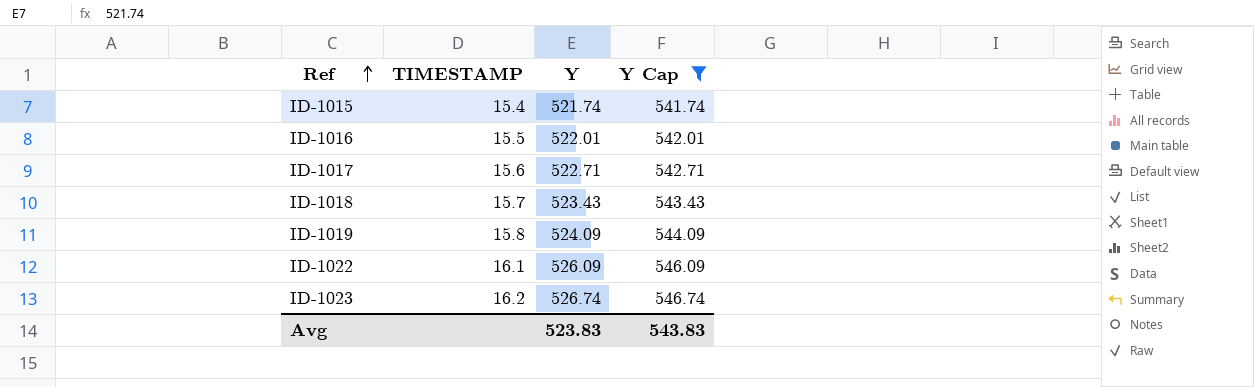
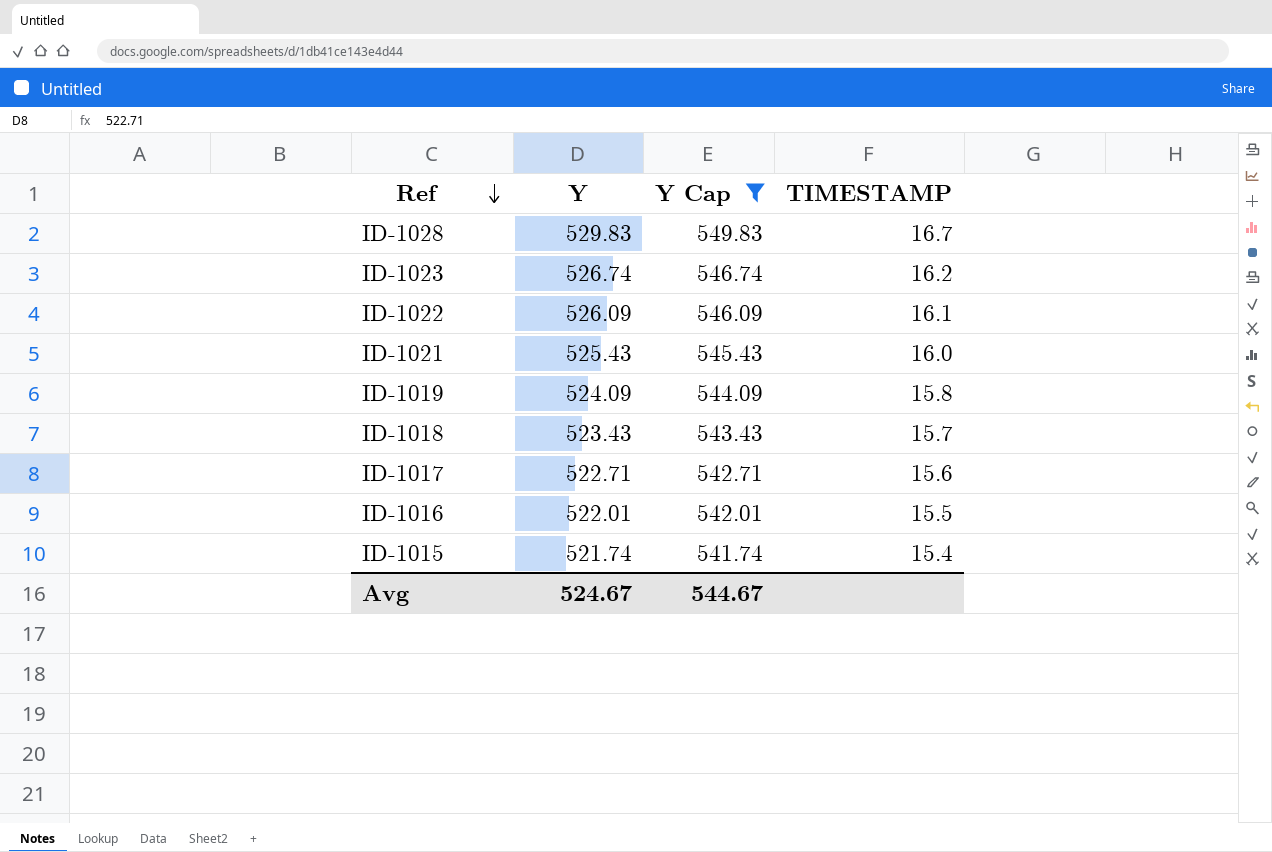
row order: Ref ascending -> Ref descending
column TIMESTAMP | position: 2 -> 4
row ID-1028: none -> 529.83 | 549.83 | 16.7
row ID-1021: none -> 525.43 | 545.43 | 16.0
Avg | Y: 523.83 -> 524.67
Avg | Y Cap: 543.83 -> 544.67

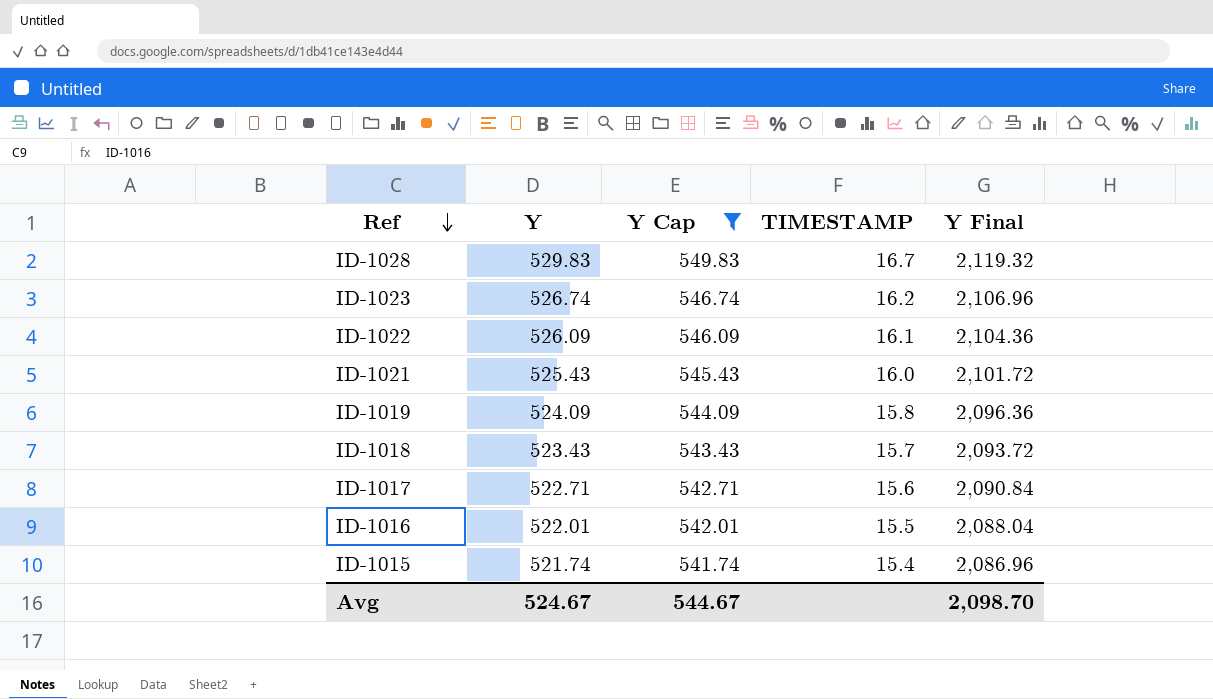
column Y Final | formula: none -> [Y] * 4

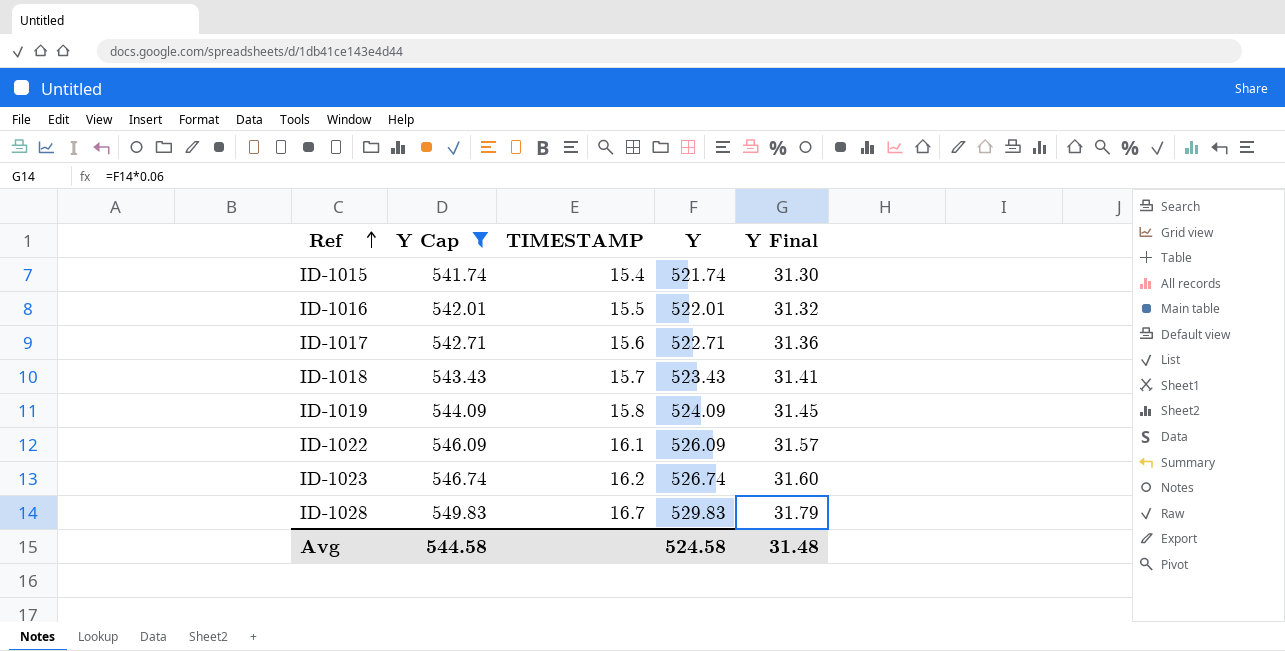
row order: Ref descending -> Ref ascending
column Y | position: 2 -> 4
column Y Final | formula: [Y] * 4 -> [Y] * 0.06
row ID-1021: 525.43 | 545.43 | 16.0 | 2,101.72 -> none
Avg | Y Cap: 544.67 -> 544.58
Avg | Y: 524.67 -> 524.58
Avg | Y Final: 2,098.70 -> 31.48

